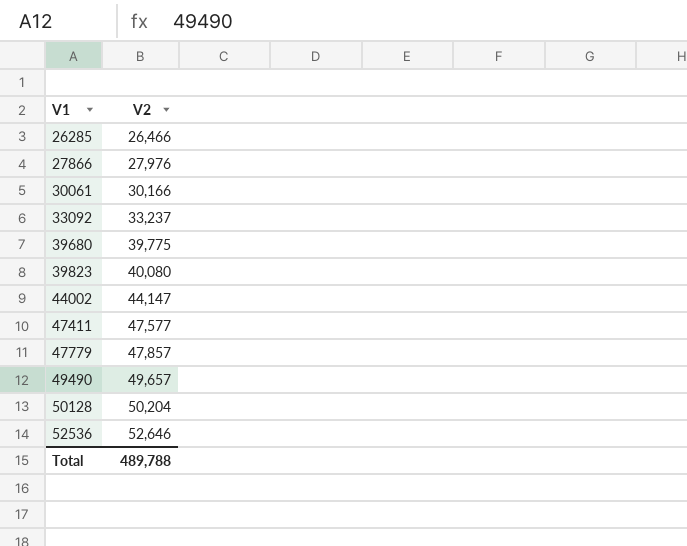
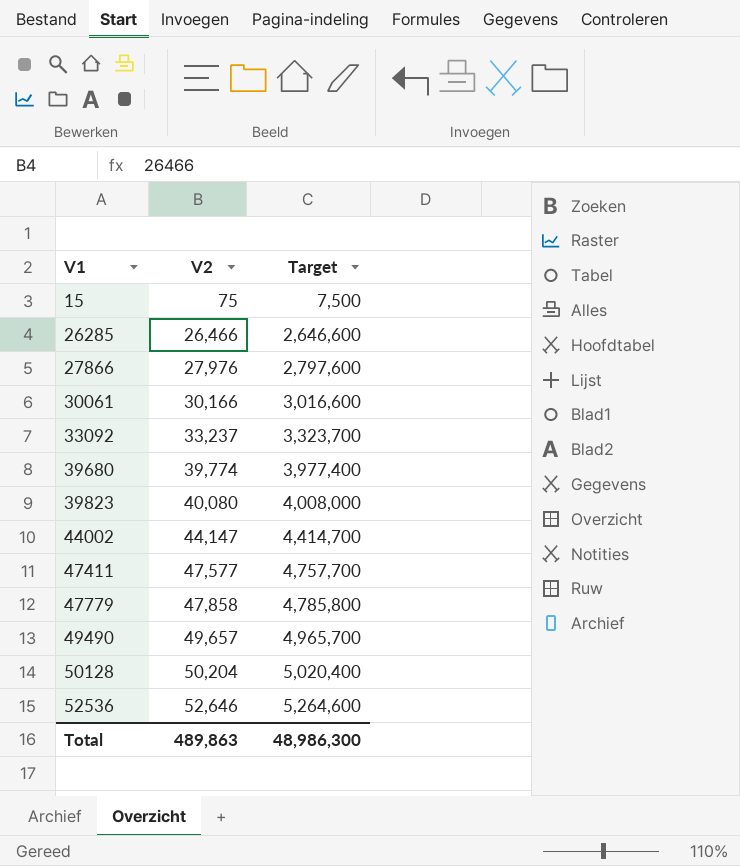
column Target | formula: none -> [V2] * 100
row 15: none -> 75 | 7,500
39680 | V2: 39,775 -> 39,774
47779 | V2: 47,857 -> 47,858
Total | V2: 489,788 -> 489,863

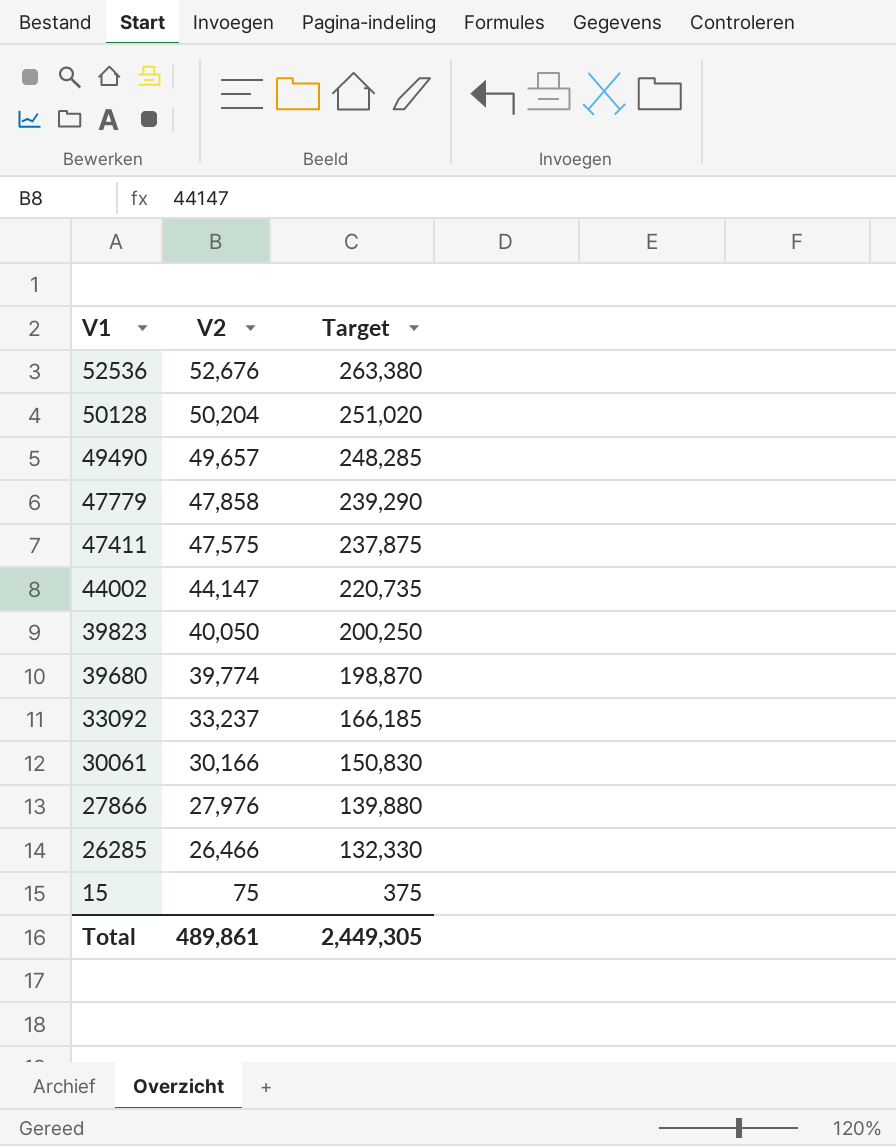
row order: V1 ascending -> V1 descending
column Target | formula: [V2] * 100 -> [V2] * 5
52536 | V2: 52,646 -> 52,676
47411 | V2: 47,577 -> 47,575
39823 | V2: 40,080 -> 40,050
Total | V2: 489,863 -> 489,861
Total | Target: 48,986,300 -> 2,449,305

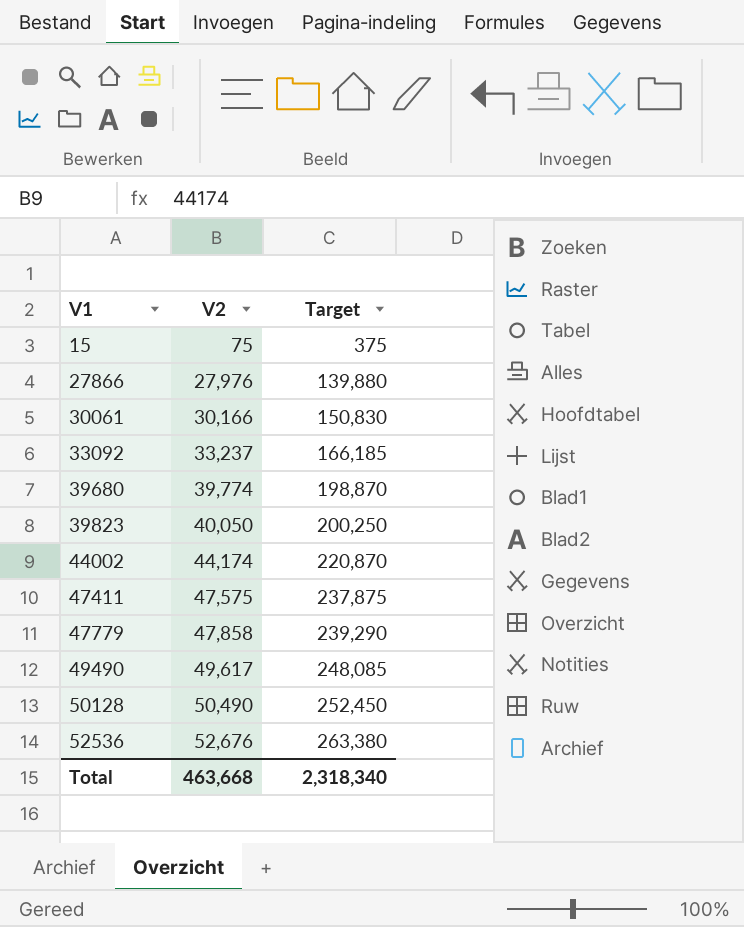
row order: V1 descending -> V1 ascending
row 26285: 26,466 | 132,330 -> none
44002 | V2: 44,147 -> 44,174
44002 | Target: 220,735 -> 220,870
49490 | V2: 49,657 -> 49,617
49490 | Target: 248,285 -> 248,085
50128 | V2: 50,204 -> 50,490
50128 | Target: 251,020 -> 252,450
Total | V2: 489,861 -> 463,668
Total | Target: 2,449,305 -> 2,318,340

